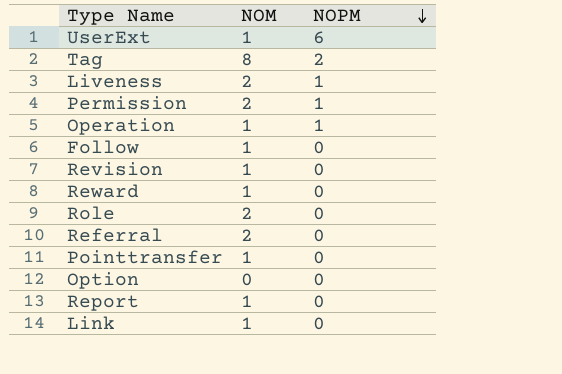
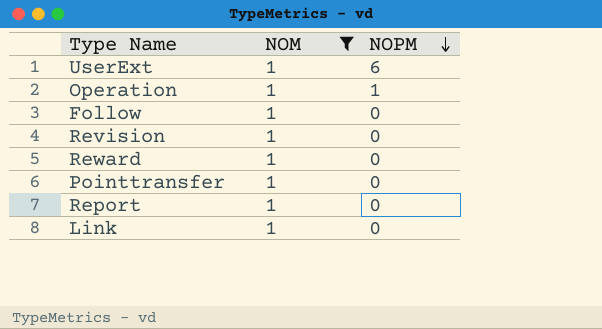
filter: none -> NOM = 1

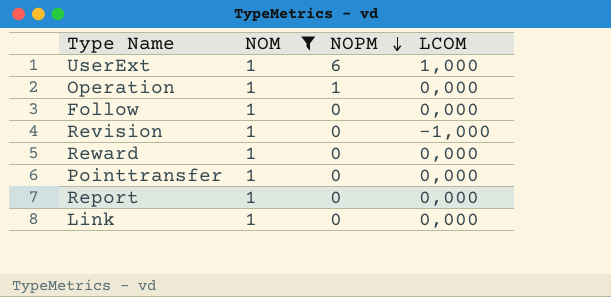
column LCOM | position: none -> 4

